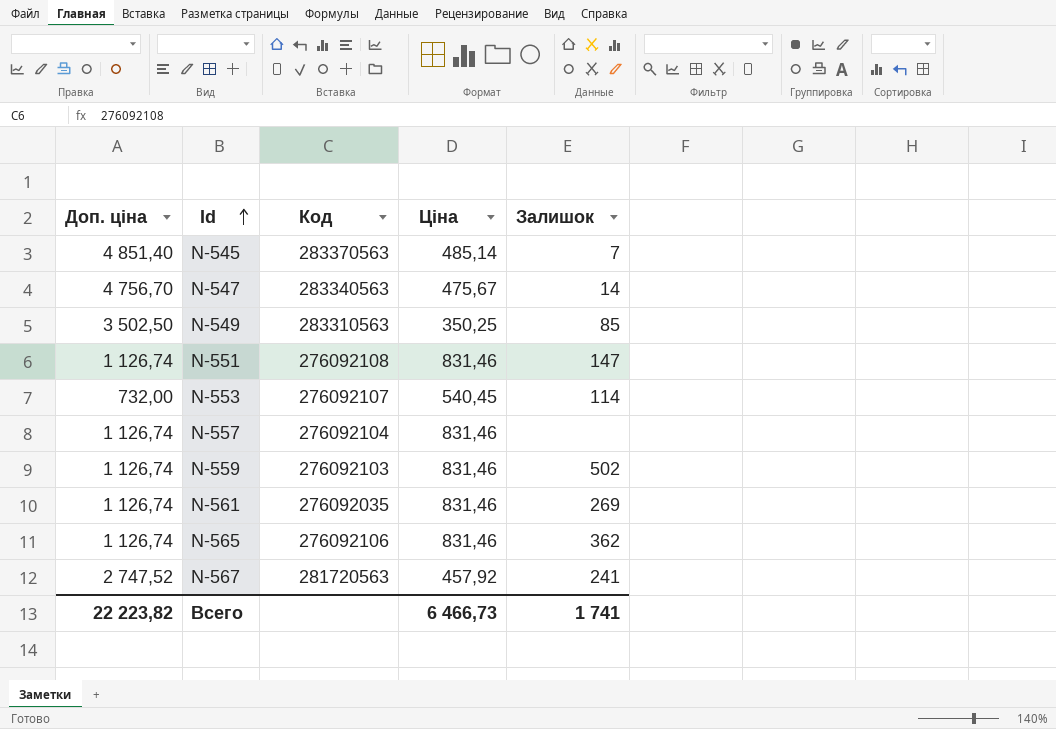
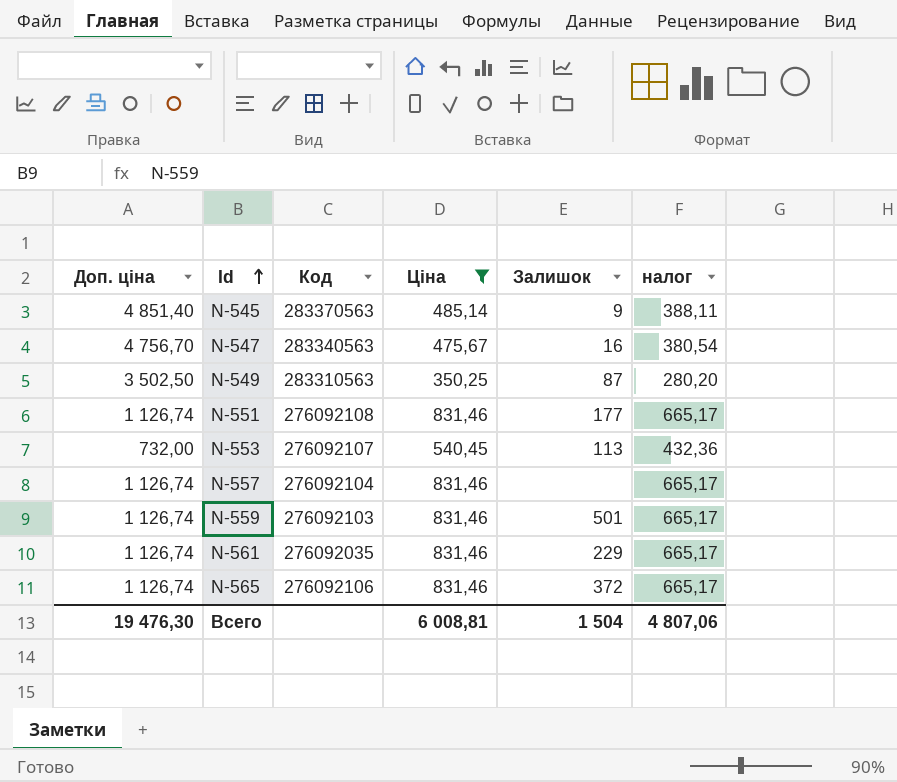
filter: none -> Ціна != 457,92
column налог | formula: none -> [Ціна] * 0,8
N-545 | Залишок: 7 -> 9
N-547 | Залишок: 14 -> 16
N-549 | Залишок: 85 -> 87
N-551 | Залишок: 147 -> 177
N-553 | Залишок: 114 -> 113
N-559 | Залишок: 502 -> 501
N-561 | Залишок: 269 -> 229
N-565 | Залишок: 362 -> 372
Всего | Доп. ціна: 22 223,82 -> 19 476,30
Всего | Ціна: 6 466,73 -> 6 008,81
Всего | Залишок: 1 741 -> 1 504

